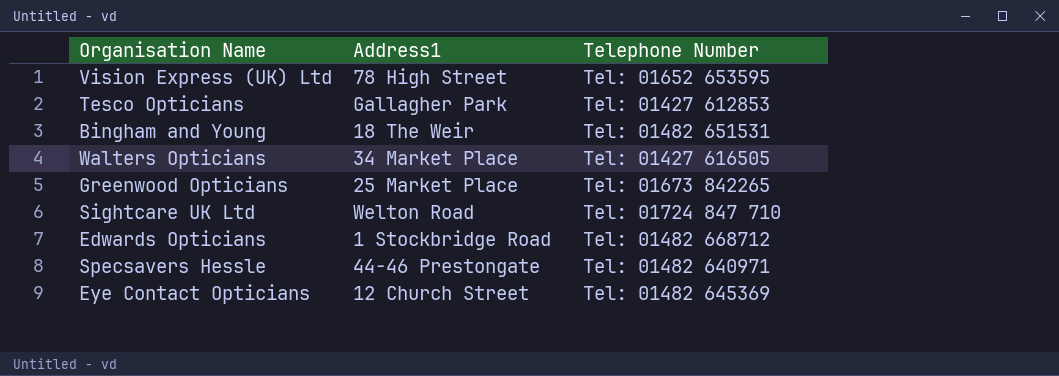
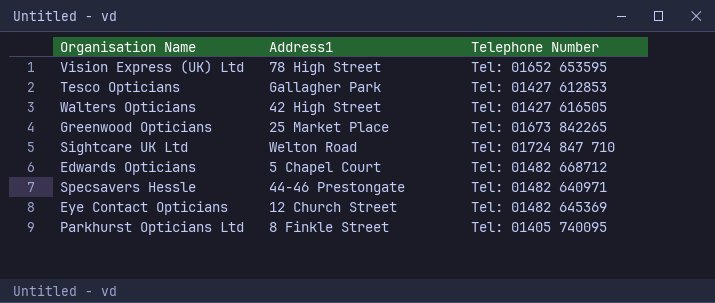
row Bingham and Young: 18 The Weir | Tel: 01482 651531 -> none
Walters Opticians | Address1: 34 Market Place -> 42 High Street
Edwards Opticians | Address1: 1 Stockbridge Road -> 5 Chapel Court
row Parkhurst Opticians Ltd: none -> 8 Finkle Street | Tel: 01405 740095

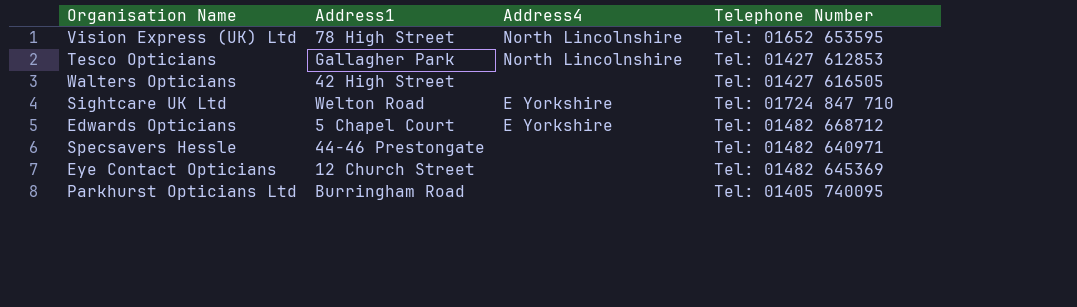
column Address4 | position: none -> 3
row Greenwood Opticians: 25 Market Place | Tel: 01673 842265 -> none
Parkhurst Opticians Ltd | Address1: 8 Finkle Street -> Burringham Road

